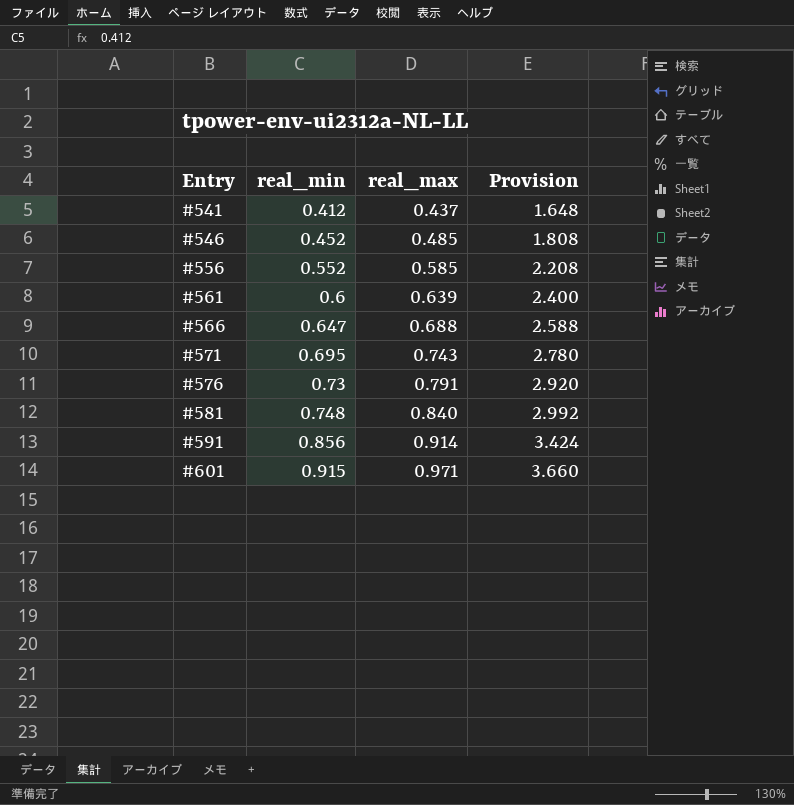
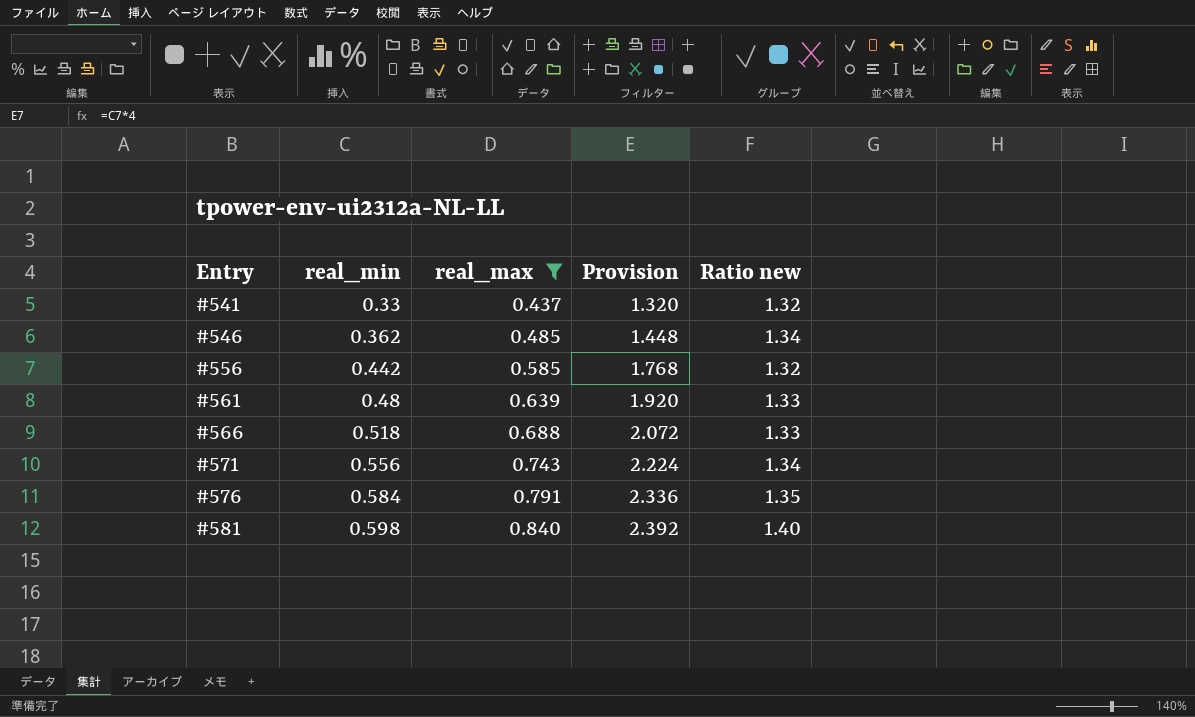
filter: none -> real_max <= 0.840
column Ratio new | formula: none -> [real_max] / [real_min]
#541 | real_min: 0.412 -> 0.33
#541 | Provision: 1.648 -> 1.320
#546 | real_min: 0.452 -> 0.362
#546 | Provision: 1.808 -> 1.448
#556 | real_min: 0.552 -> 0.442
#556 | Provision: 2.208 -> 1.768
#561 | real_min: 0.6 -> 0.48
#561 | Provision: 2.400 -> 1.920
#566 | real_min: 0.647 -> 0.518
#566 | Provision: 2.588 -> 2.072
#571 | real_min: 0.695 -> 0.556
#571 | Provision: 2.780 -> 2.224
#576 | real_min: 0.73 -> 0.584
#576 | Provision: 2.920 -> 2.336
#581 | real_min: 0.748 -> 0.598
#581 | Provision: 2.992 -> 2.392

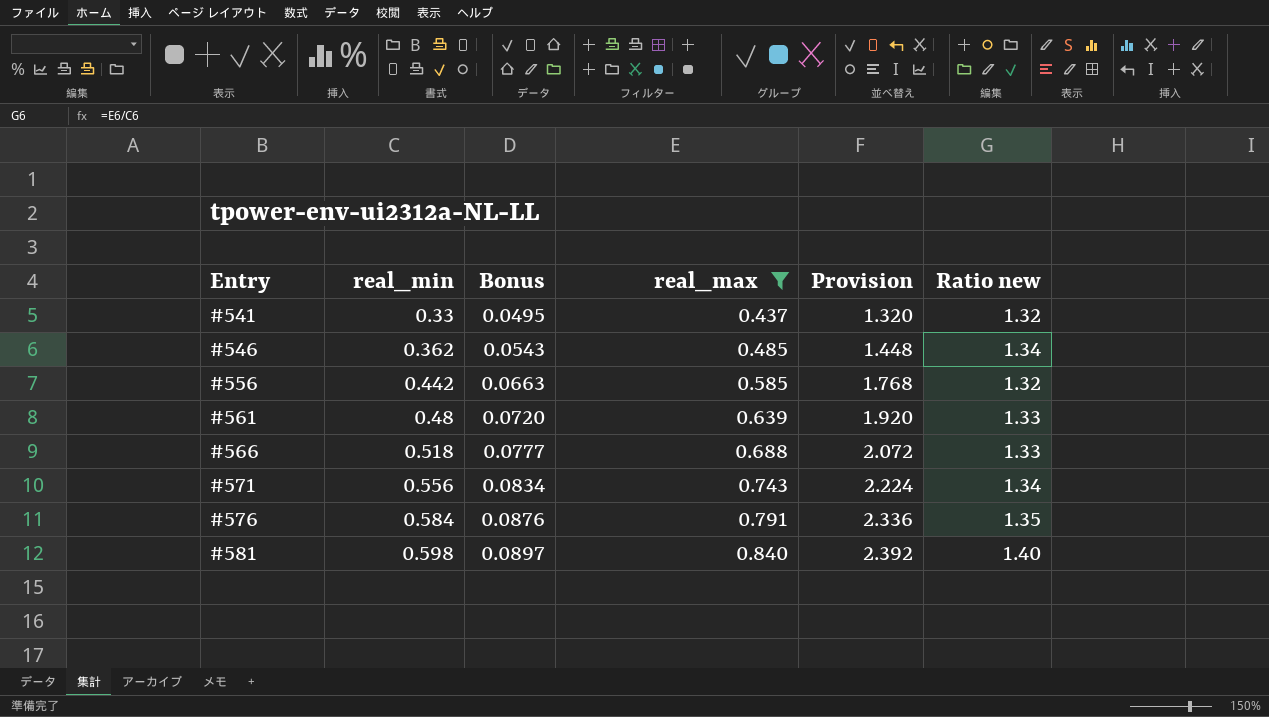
column Bonus | formula: none -> [real_min] * 0.15

